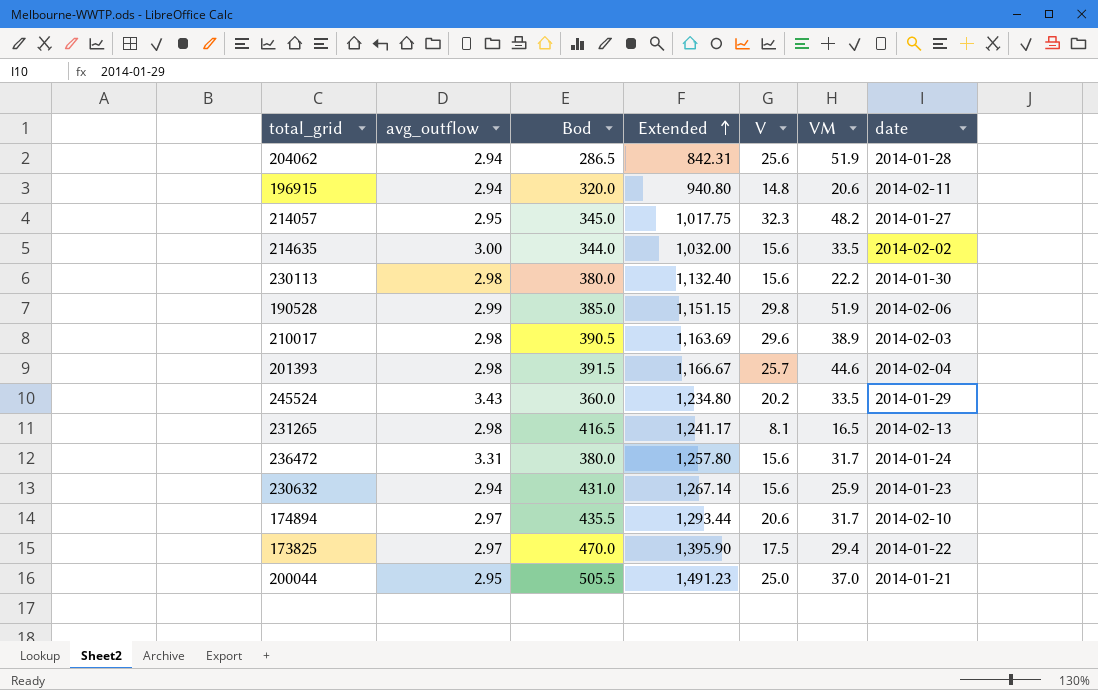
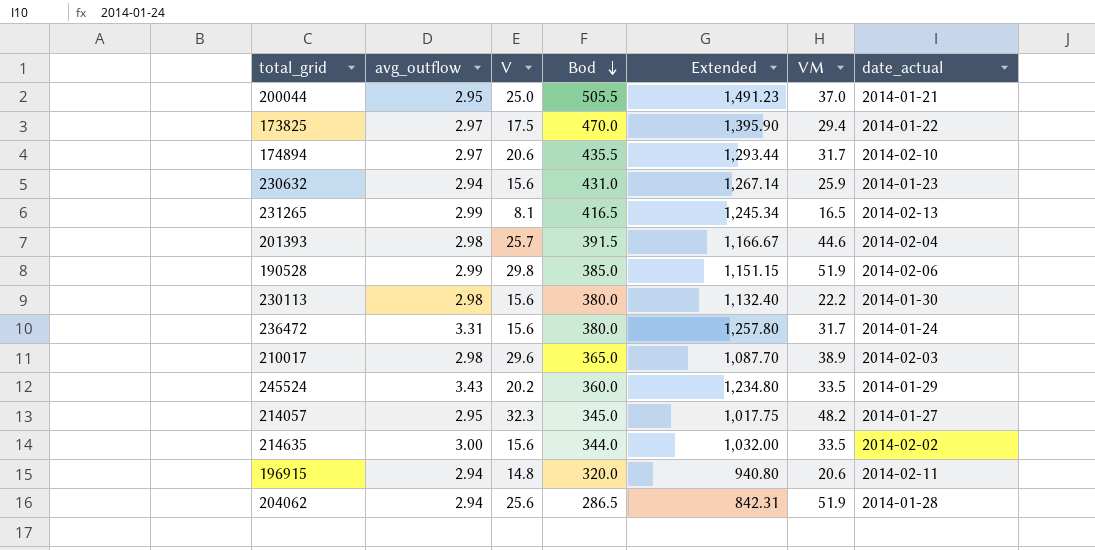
row order: Extended ascending -> Bod descending
column V | position: 5 -> 3
column name: date -> date_actual
231265 | avg_outflow: 2.98 -> 2.99
231265 | Extended: 1,241.17 -> 1,245.34
210017 | Bod: 390.5 -> 365.0
210017 | Extended: 1,163.69 -> 1,087.70

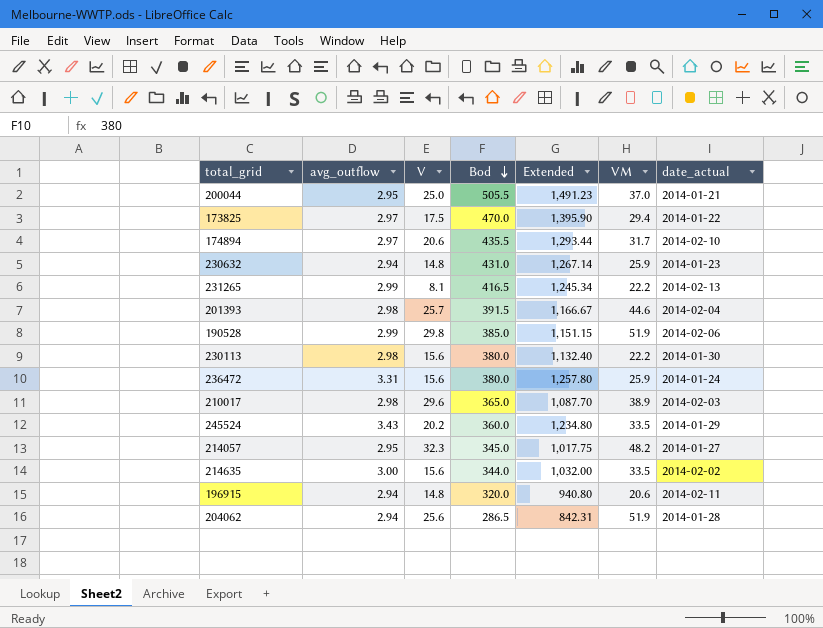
230632 | V: 15.6 -> 14.8
231265 | VM: 16.5 -> 22.2
236472 | VM: 31.7 -> 25.9

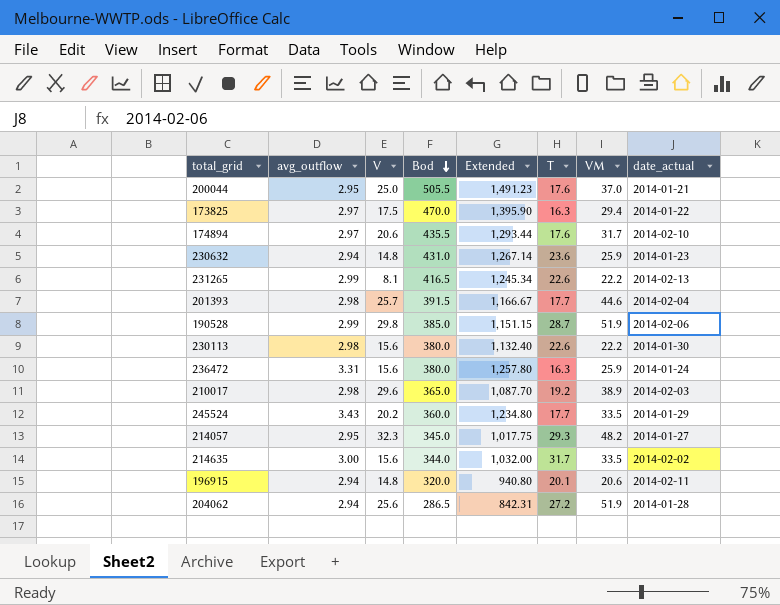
column T | position: none -> 6

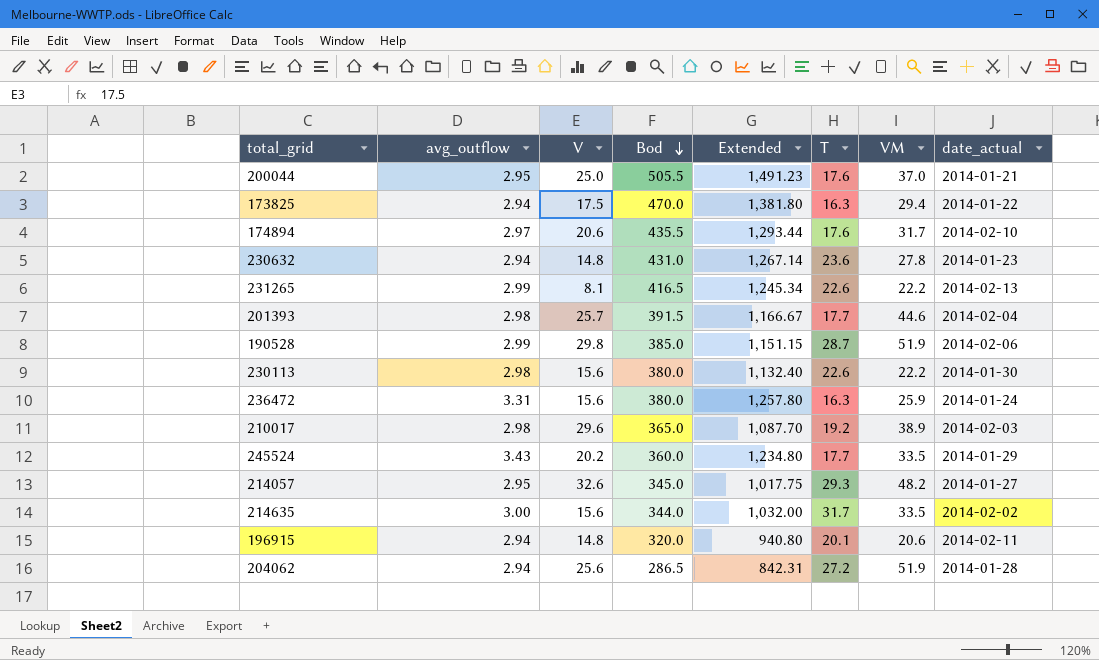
173825 | avg_outflow: 2.97 -> 2.94
173825 | Extended: 1,395.90 -> 1,381.80
230632 | VM: 25.9 -> 27.8
214057 | V: 32.3 -> 32.6

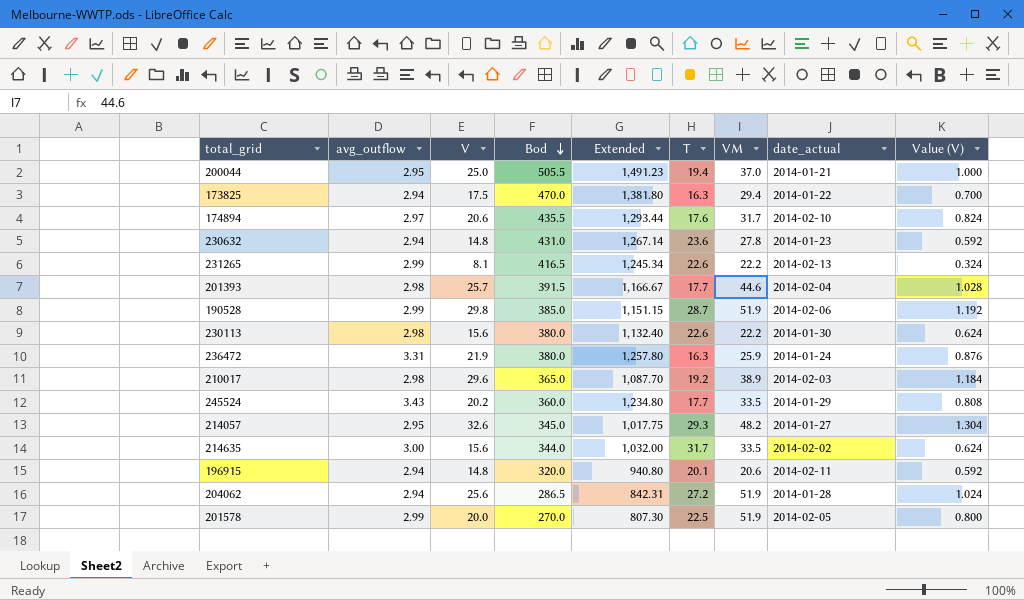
column Value (V) | formula: none -> [V] * 0.04
200044 | T: 17.6 -> 19.4
236472 | V: 15.6 -> 21.9
row 201578: none -> 2.99 | 20.0 | 270.0 | 807.30 | 22.5 | 51.9 | 2014-02-05 | 0.800

